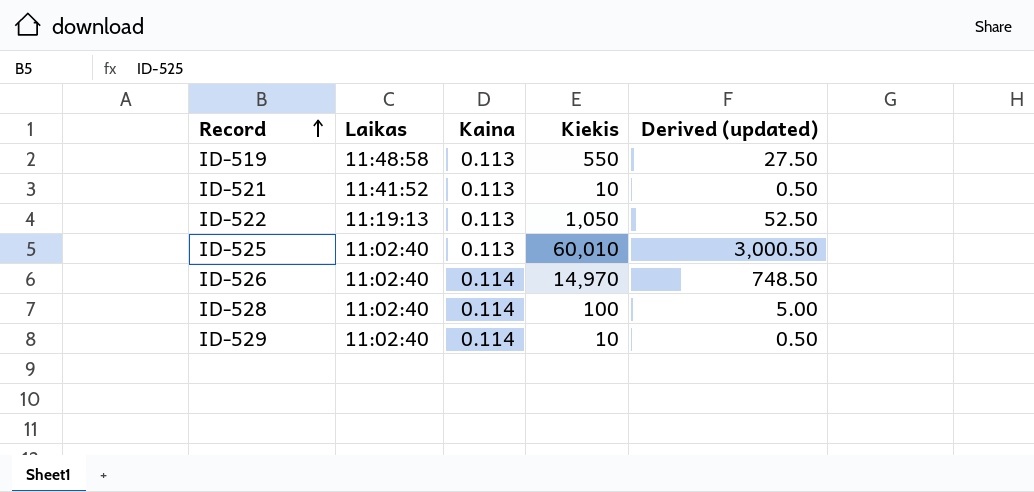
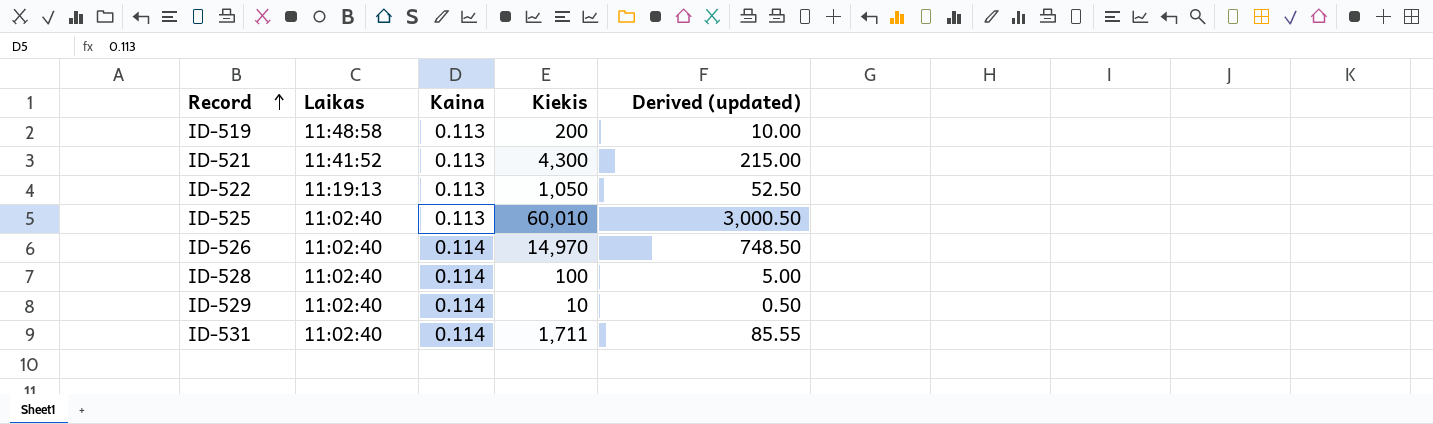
ID-519 | Kiekis: 550 -> 200
ID-519 | Derived (updated): 27.50 -> 10.00
ID-521 | Kiekis: 10 -> 4,300
ID-521 | Derived (updated): 0.50 -> 215.00
row ID-531: none -> 11:02:40 | 0.114 | 1,711 | 85.55

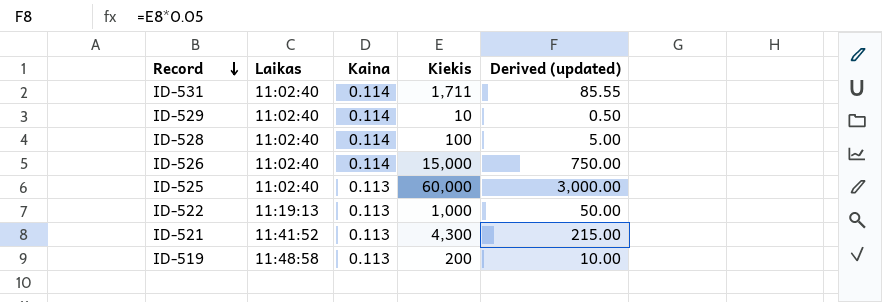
row order: Record ascending -> Record descending
ID-526 | Kiekis: 14,970 -> 15,000
ID-526 | Derived (updated): 748.50 -> 750.00
ID-525 | Kiekis: 60,010 -> 60,000
ID-525 | Derived (updated): 3,000.50 -> 3,000.00
ID-522 | Kiekis: 1,050 -> 1,000
ID-522 | Derived (updated): 52.50 -> 50.00

